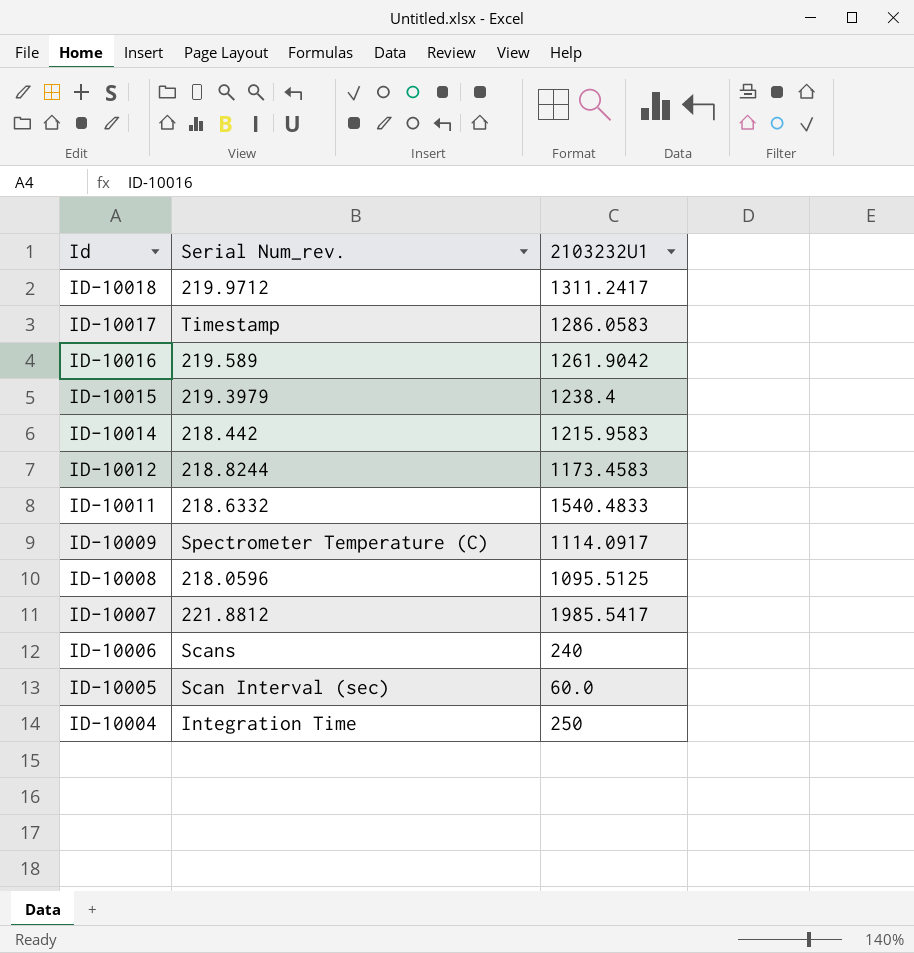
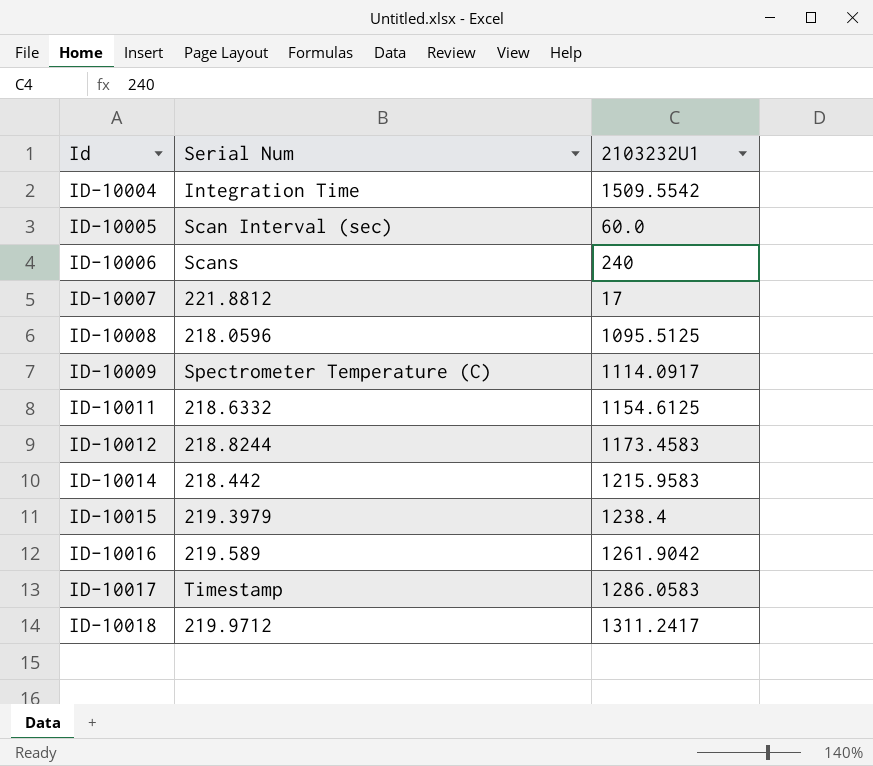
row order: Id descending -> Id ascending
column name: Serial Num_rev. -> Serial Num
ID-10004 | 2103232U1: 250 -> 1509.5542
ID-10007 | 2103232U1: 1985.5417 -> 17
ID-10011 | 2103232U1: 1540.4833 -> 1154.6125

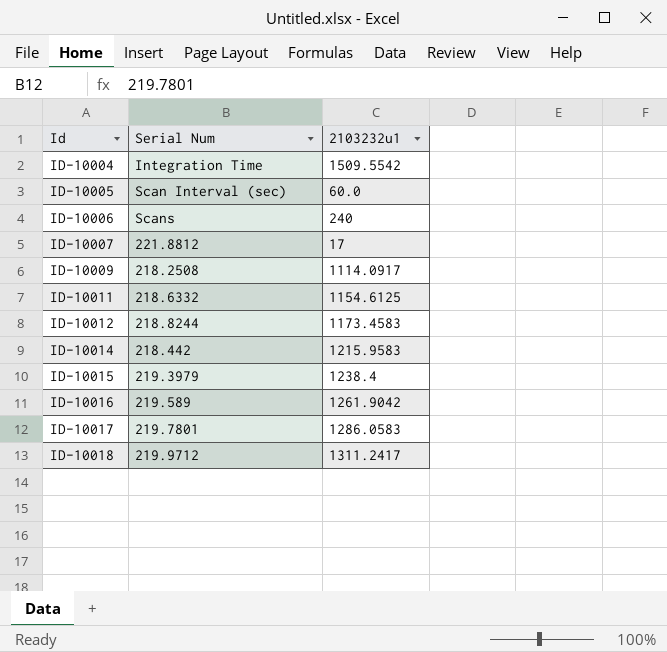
column name: 2103232U1 -> 2103232u1
row ID-10008: 218.0596 | 1095.5125 -> none
ID-10009 | Serial Num: Spectrometer Temperature (C) -> 218.2508
ID-10017 | Serial Num: Timestamp -> 219.7801

